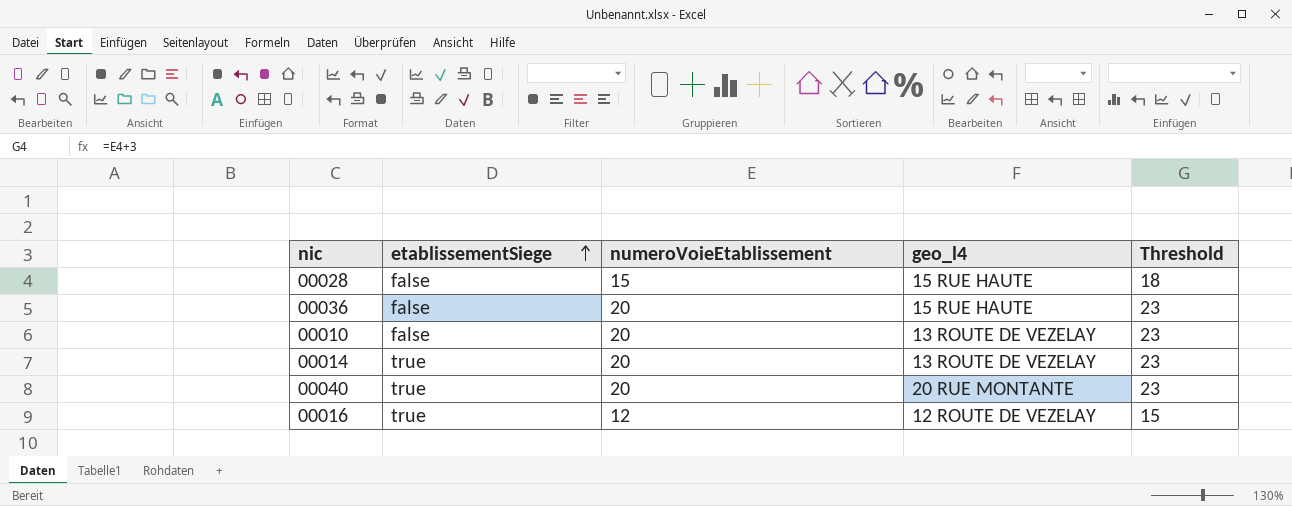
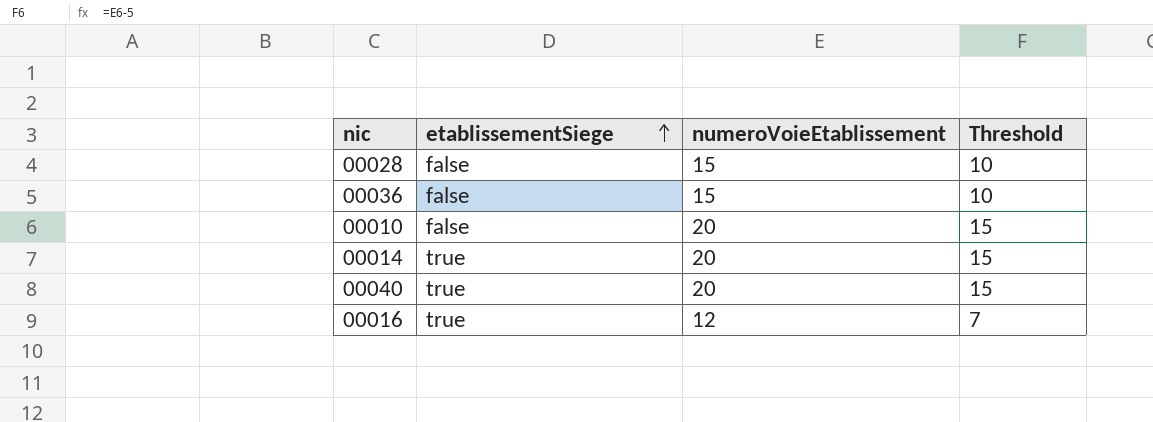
column geo_l4 | position: 4 -> none
column Threshold | formula: [numeroVoieEtablissement] + 3 -> [numeroVoieEtablissement] - 5
00036 | numeroVoieEtablissement: 20 -> 15

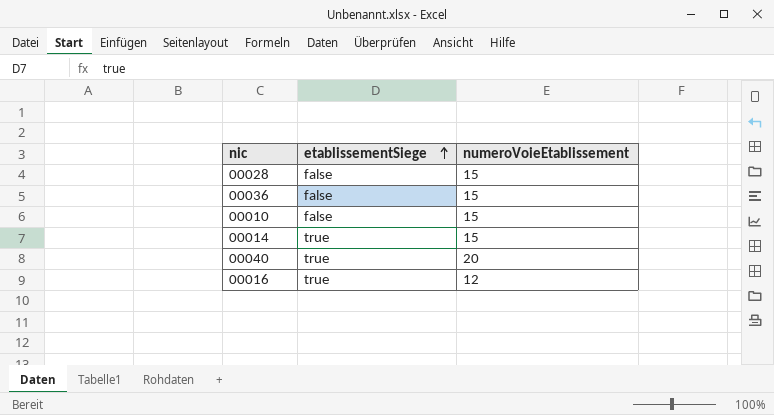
column Threshold | formula: [numeroVoieEtablissement] - 5 -> none
00010 | numeroVoieEtablissement: 20 -> 15
00014 | numeroVoieEtablissement: 20 -> 15

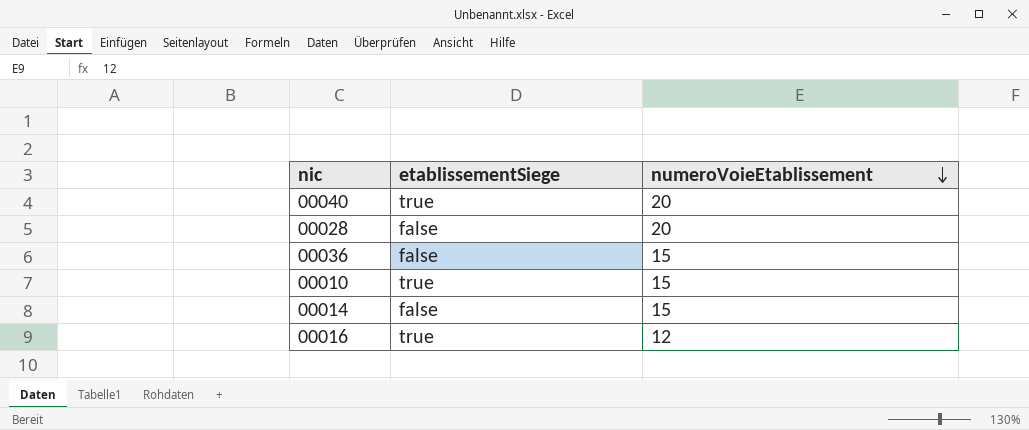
row order: etablissementSiege ascending -> numeroVoieEtablissement descending
00028 | numeroVoieEtablissement: 15 -> 20
00010 | etablissementSiege: false -> true
00014 | etablissementSiege: true -> false

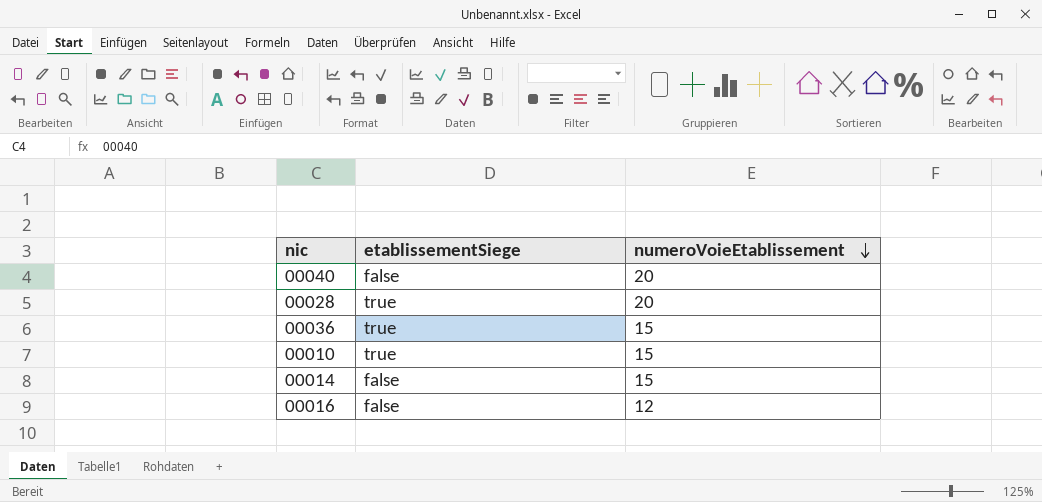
00040 | etablissementSiege: true -> false
00028 | etablissementSiege: false -> true
00036 | etablissementSiege: false -> true
00016 | etablissementSiege: true -> false

